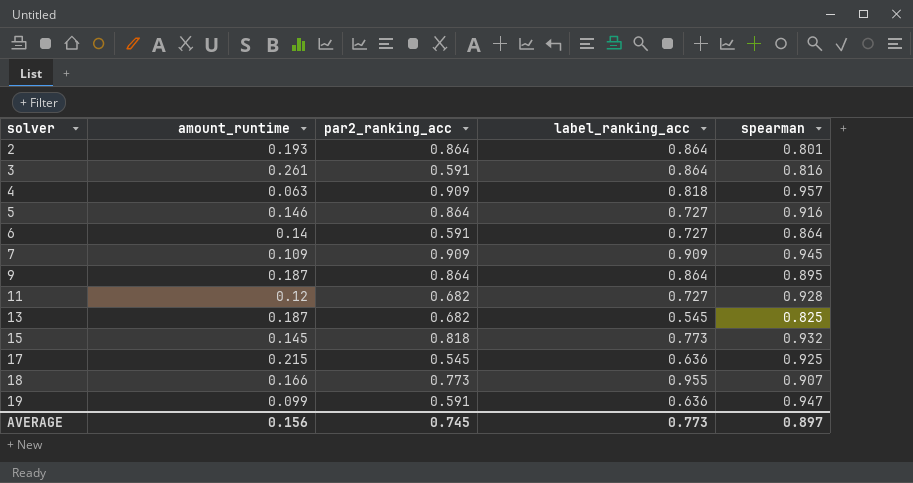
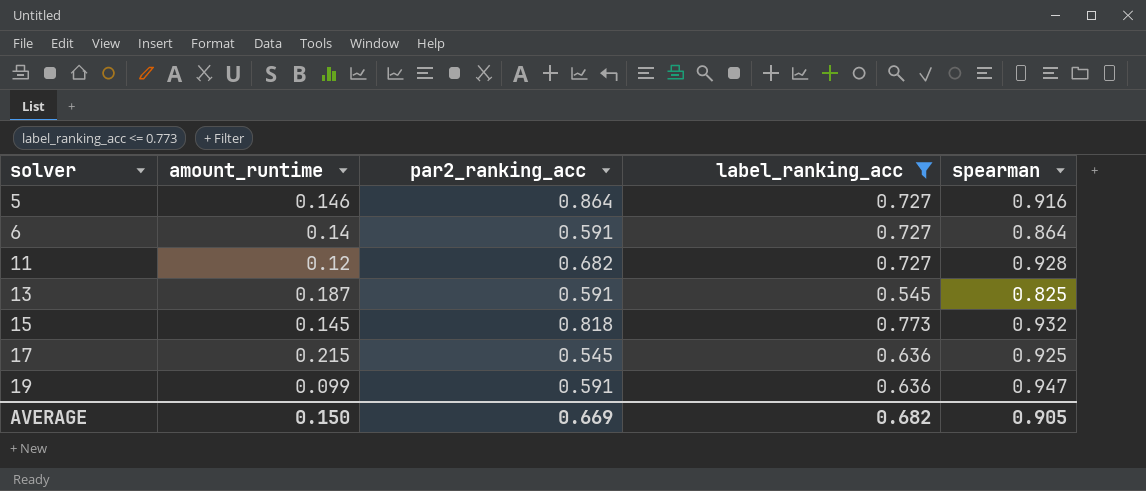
filter: none -> label_ranking_acc <= 0.773
13 | par2_ranking_acc: 0.682 -> 0.591
AVERAGE | amount_runtime: 0.156 -> 0.150
AVERAGE | par2_ranking_acc: 0.745 -> 0.669
AVERAGE | label_ranking_acc: 0.773 -> 0.682
AVERAGE | spearman: 0.897 -> 0.905

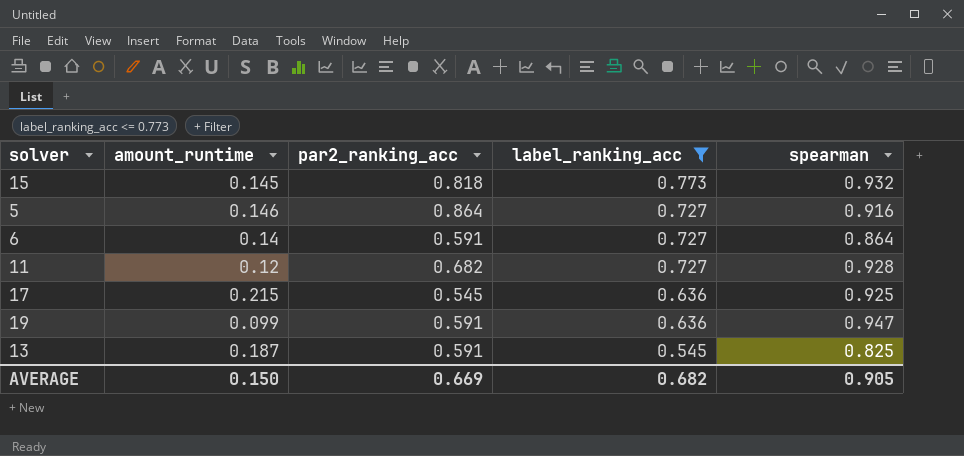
row order: solver ascending -> label_ranking_acc descending

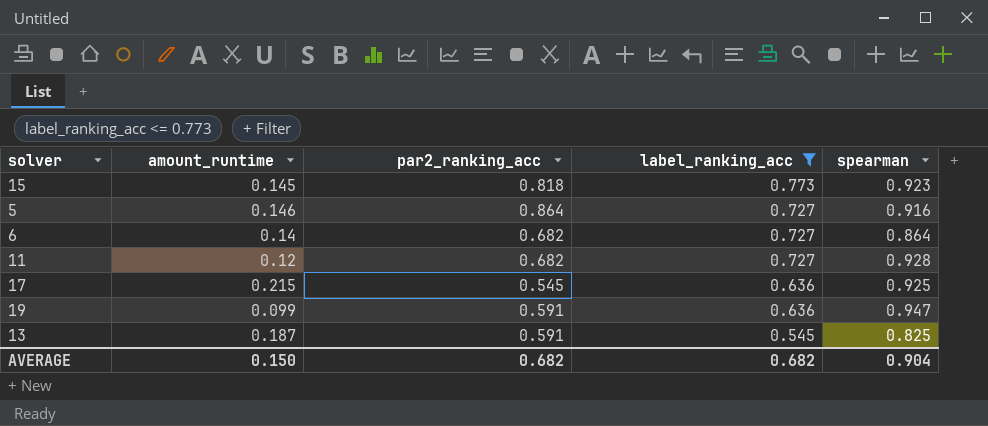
15 | spearman: 0.932 -> 0.923
6 | par2_ranking_acc: 0.591 -> 0.682
AVERAGE | par2_ranking_acc: 0.669 -> 0.682
AVERAGE | spearman: 0.905 -> 0.904

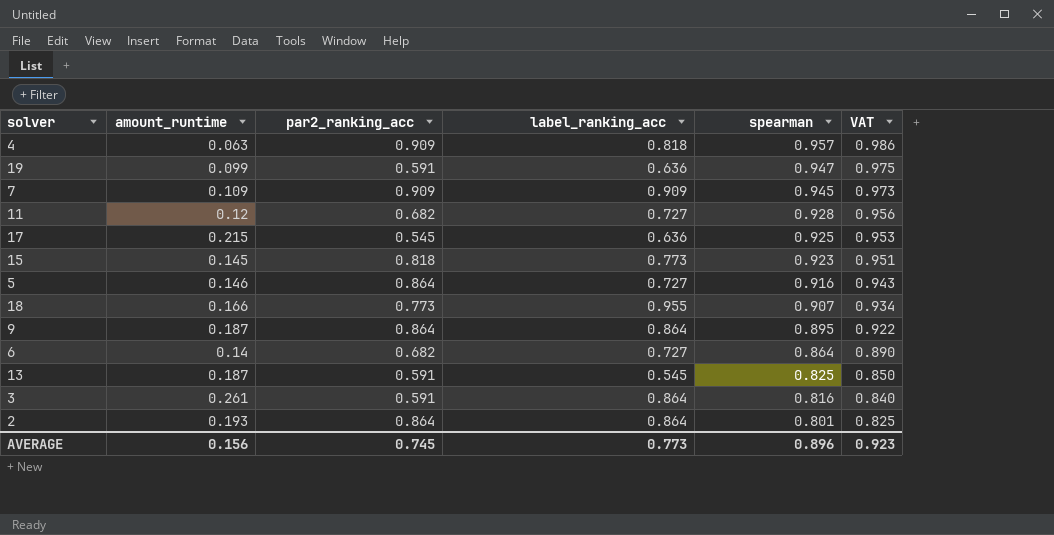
filter: label_ranking_acc <= 0.773 -> none
row order: label_ranking_acc descending -> spearman descending
column VAT | formula: none -> [spearman] * 1.03
AVERAGE | amount_runtime: 0.150 -> 0.156
AVERAGE | par2_ranking_acc: 0.682 -> 0.745
AVERAGE | label_ranking_acc: 0.682 -> 0.773
AVERAGE | spearman: 0.904 -> 0.896

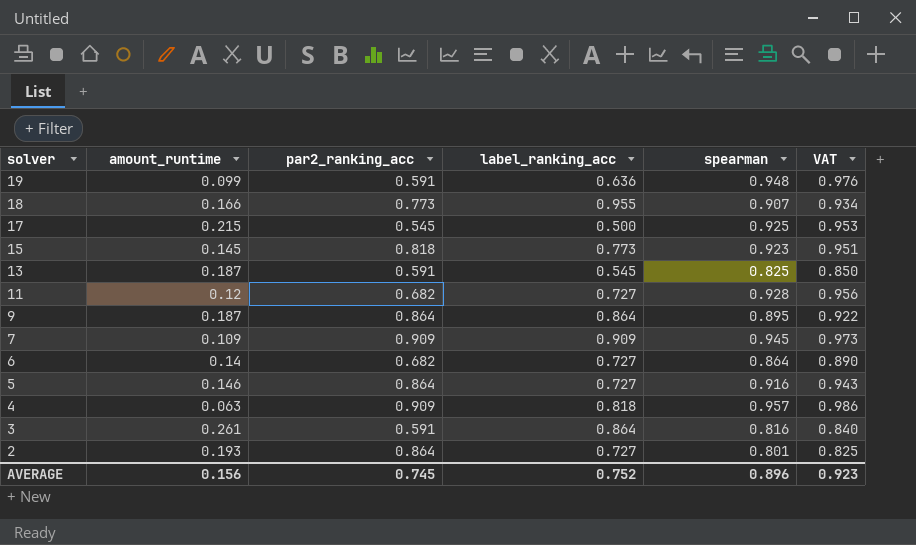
row order: spearman descending -> solver descending
19 | spearman: 0.947 -> 0.948
19 | VAT: 0.975 -> 0.976
17 | label_ranking_acc: 0.636 -> 0.500
2 | label_ranking_acc: 0.864 -> 0.727
AVERAGE | label_ranking_acc: 0.773 -> 0.752

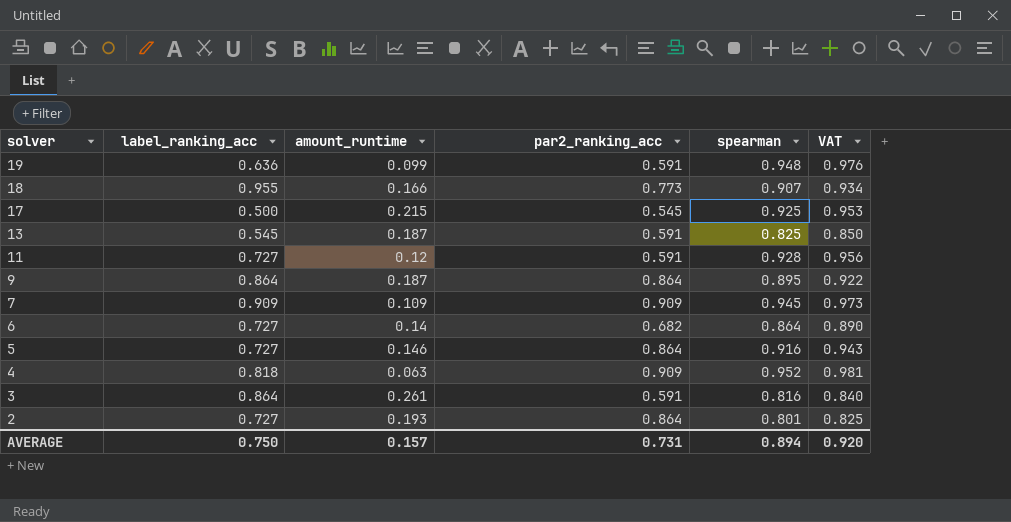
column label_ranking_acc | position: 4 -> 2
row 15: 0.145 | 0.818 | 0.773 | 0.923 | 0.951 -> none
11 | par2_ranking_acc: 0.682 -> 0.591
4 | spearman: 0.957 -> 0.952
4 | VAT: 0.986 -> 0.981
AVERAGE | label_ranking_acc: 0.752 -> 0.750
AVERAGE | amount_runtime: 0.156 -> 0.157
AVERAGE | par2_ranking_acc: 0.745 -> 0.731
AVERAGE | spearman: 0.896 -> 0.894
AVERAGE | VAT: 0.923 -> 0.920

